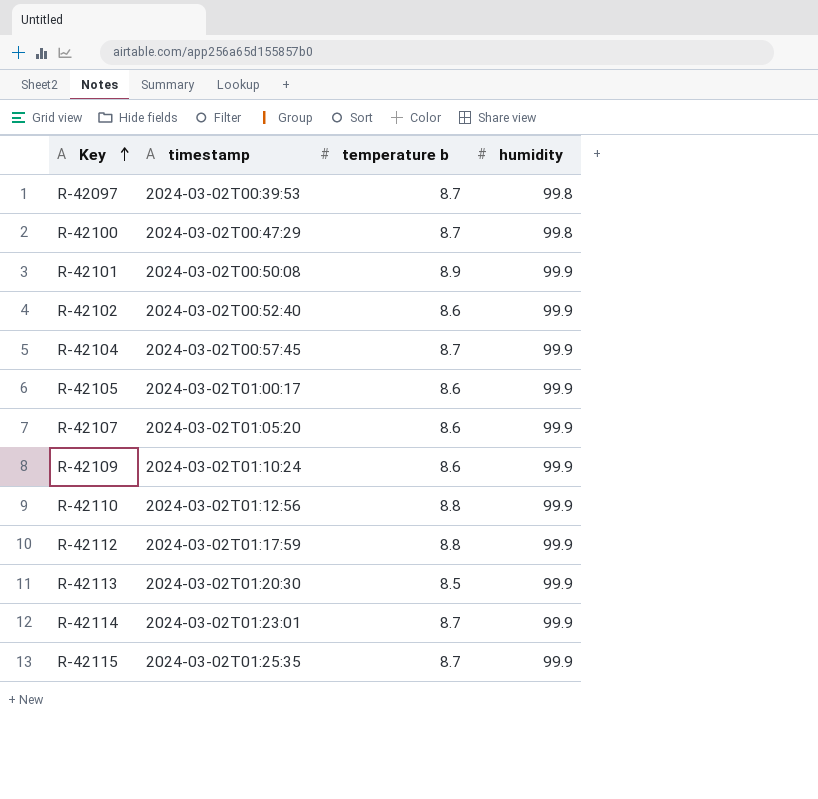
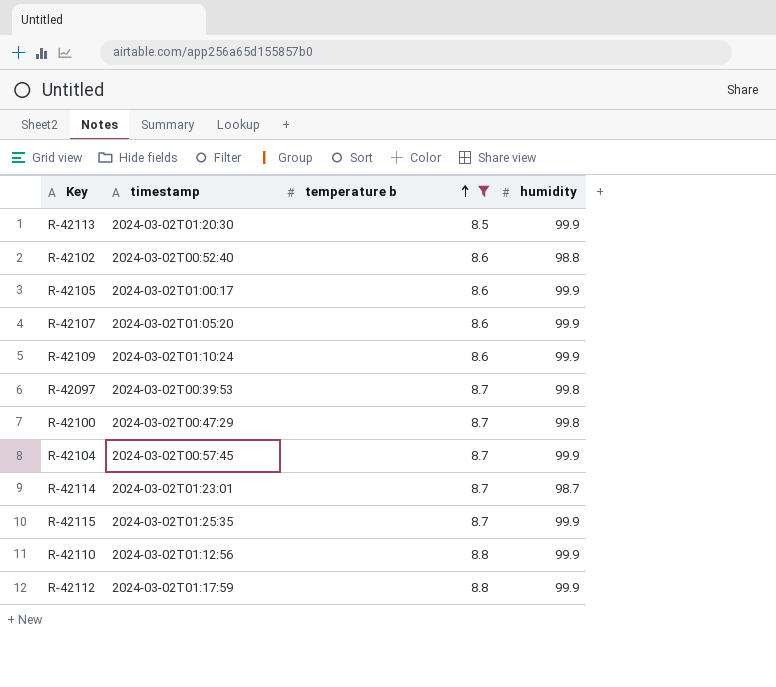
filter: none -> temperature b != 8.9
row order: Key ascending -> temperature b ascending
R-42102 | humidity: 99.9 -> 98.8
R-42114 | humidity: 99.9 -> 98.7

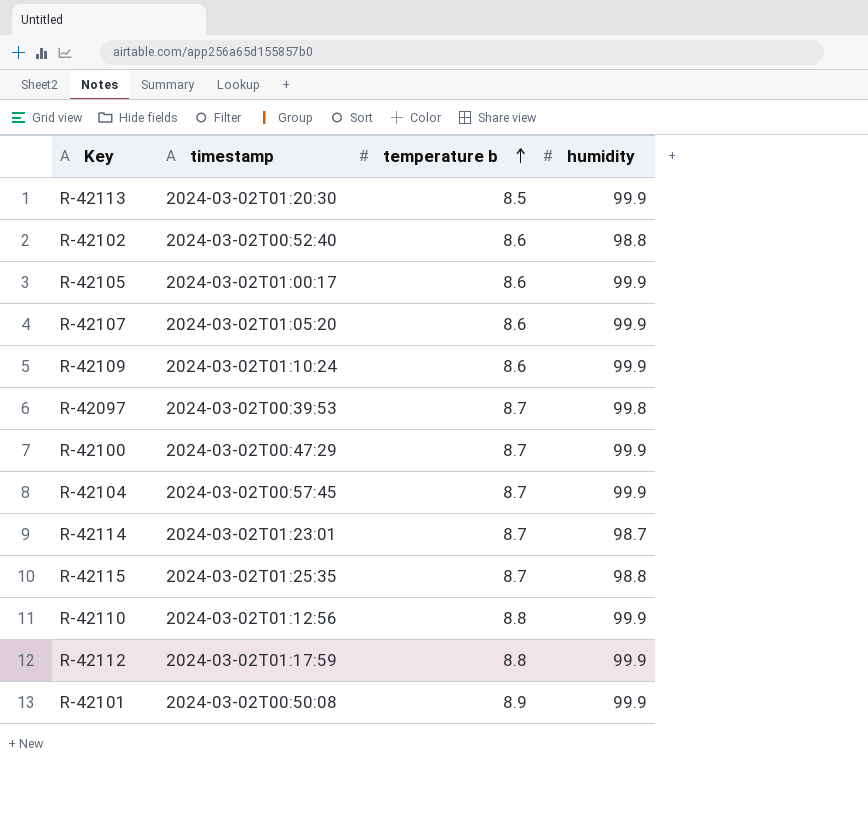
filter: temperature b != 8.9 -> none
R-42100 | humidity: 99.8 -> 99.9
R-42115 | humidity: 99.9 -> 98.8

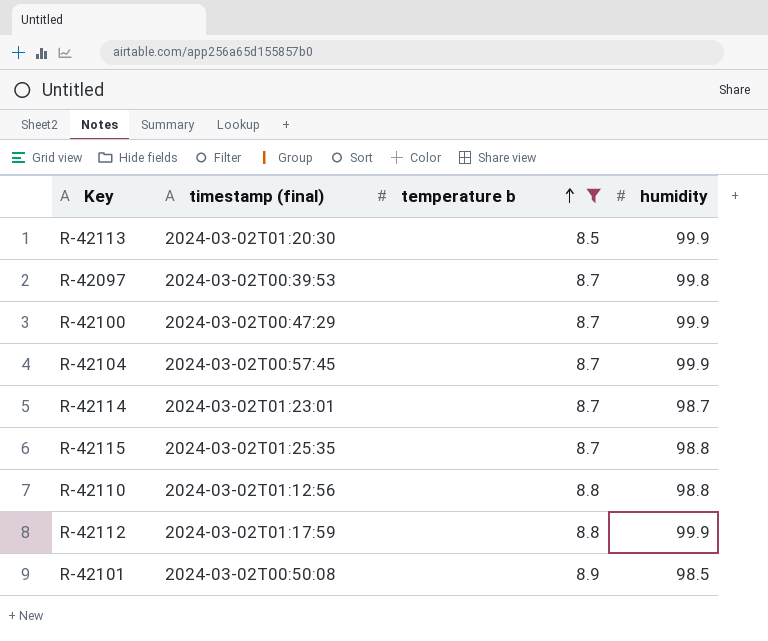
filter: none -> temperature b != 8.6
column name: timestamp -> timestamp (final)
R-42110 | humidity: 99.9 -> 98.8
R-42101 | humidity: 99.9 -> 98.5

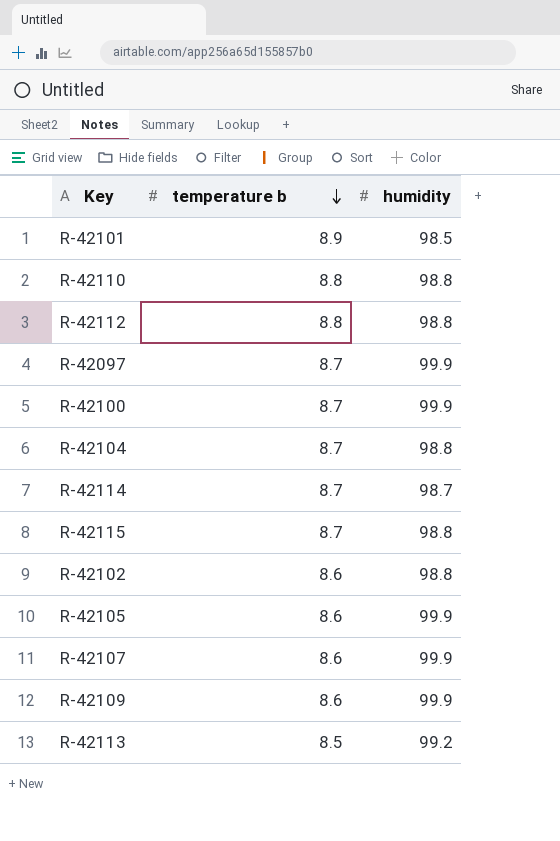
filter: temperature b != 8.6 -> none
row order: temperature b ascending -> temperature b descending
column timestamp (final) | position: 2 -> none
R-42112 | humidity: 99.9 -> 98.8
R-42097 | humidity: 99.8 -> 99.9
R-42104 | humidity: 99.9 -> 98.8
R-42113 | humidity: 99.9 -> 99.2

